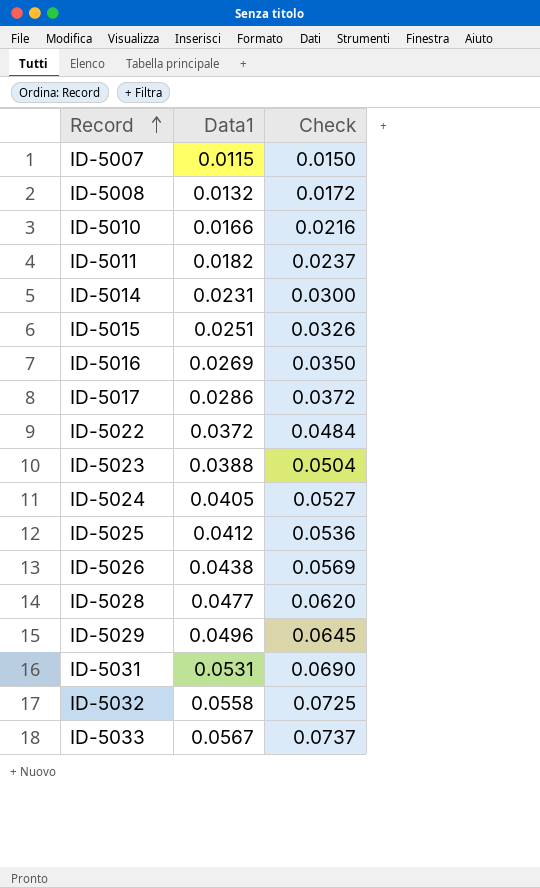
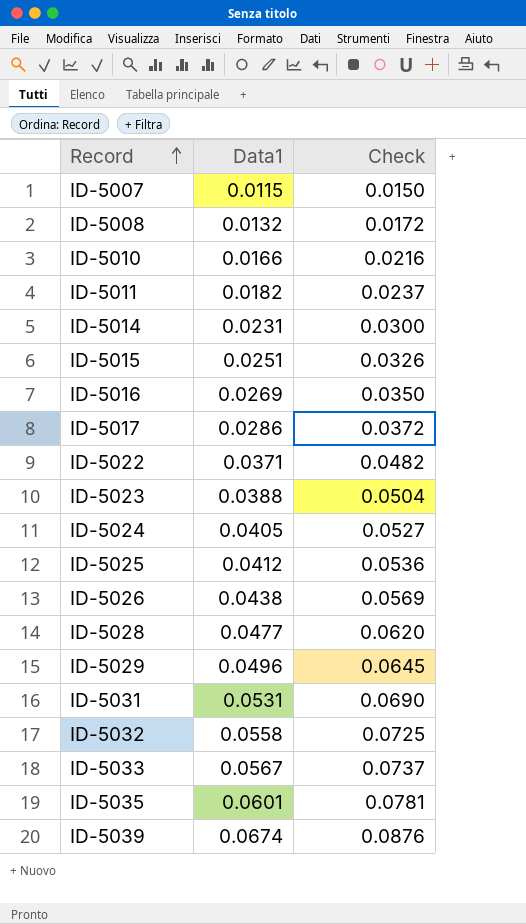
ID-5022 | Data1: 0.0372 -> 0.0371
ID-5022 | Check: 0.0484 -> 0.0482
row ID-5035: none -> 0.0601 | 0.0781
row ID-5039: none -> 0.0674 | 0.0876

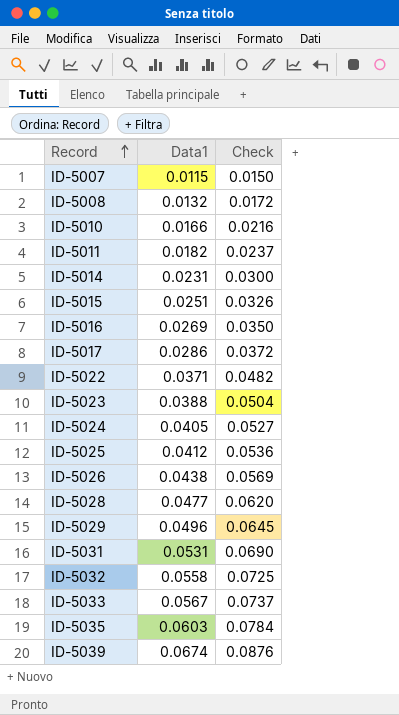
ID-5035 | Data1: 0.0601 -> 0.0603
ID-5035 | Check: 0.0781 -> 0.0784

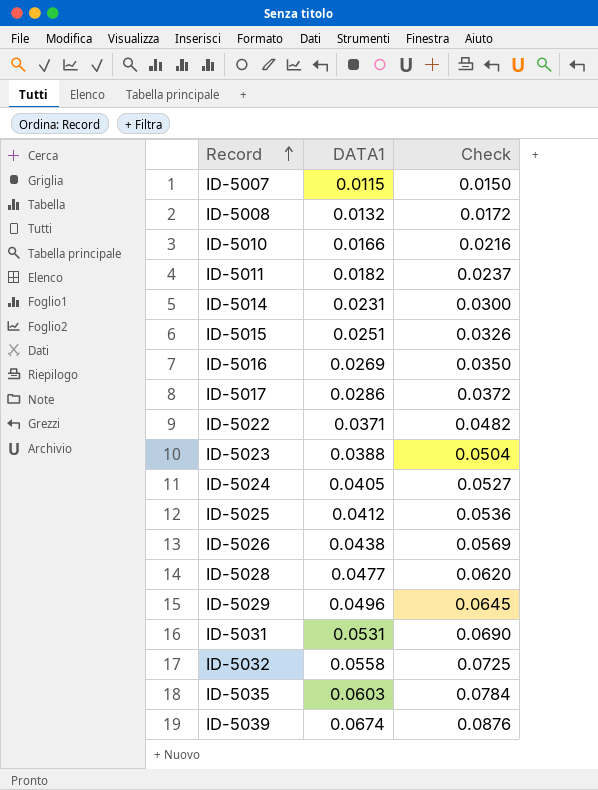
column name: Data1 -> DATA1
row ID-5033: 0.0567 | 0.0737 -> none

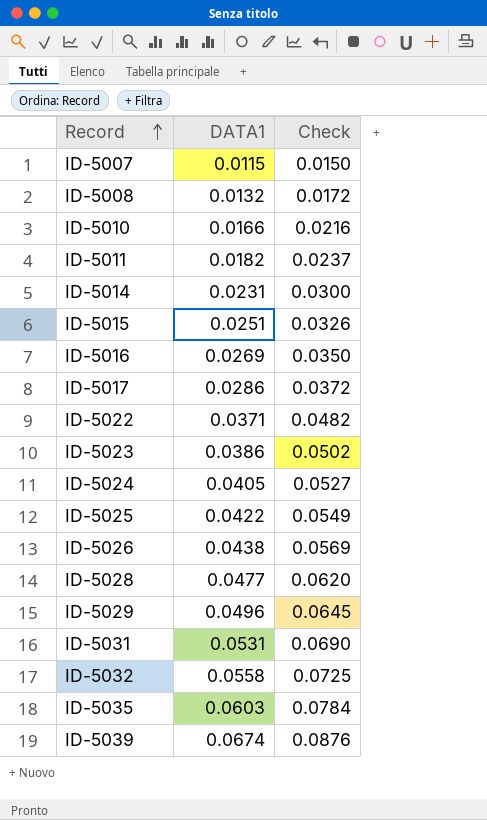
ID-5023 | DATA1: 0.0388 -> 0.0386
ID-5023 | Check: 0.0504 -> 0.0502
ID-5025 | DATA1: 0.0412 -> 0.0422
ID-5025 | Check: 0.0536 -> 0.0549

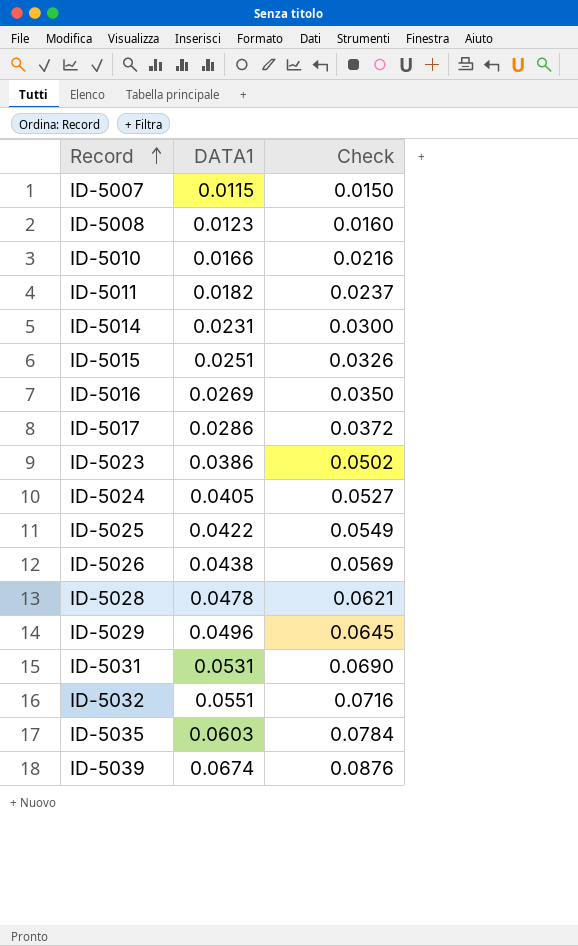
row ID-5022: 0.0371 | 0.0482 -> none
ID-5008 | DATA1: 0.0132 -> 0.0123
ID-5008 | Check: 0.0172 -> 0.0160
ID-5028 | DATA1: 0.0477 -> 0.0478
ID-5028 | Check: 0.0620 -> 0.0621
ID-5032 | DATA1: 0.0558 -> 0.0551
ID-5032 | Check: 0.0725 -> 0.0716

